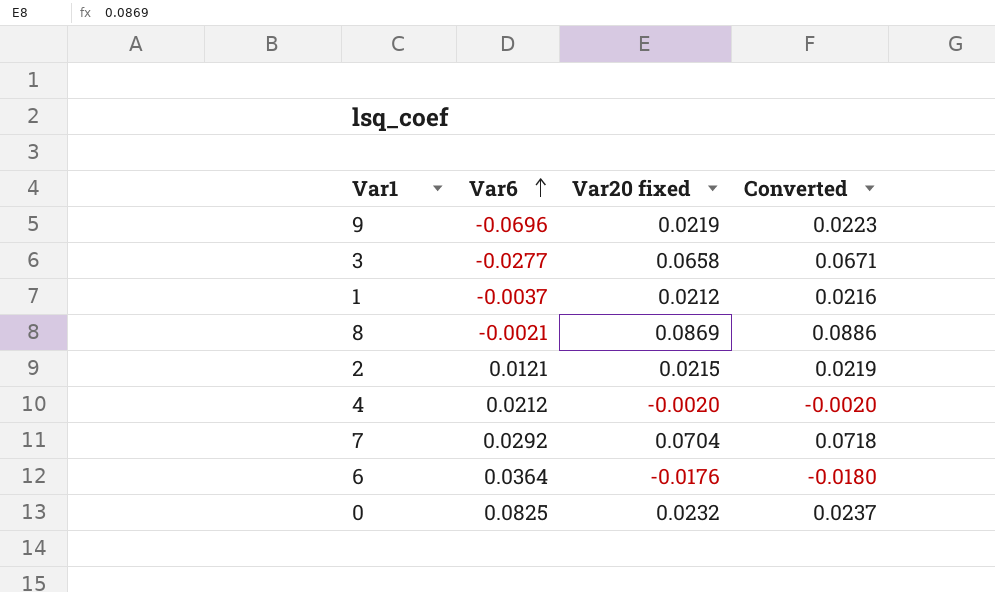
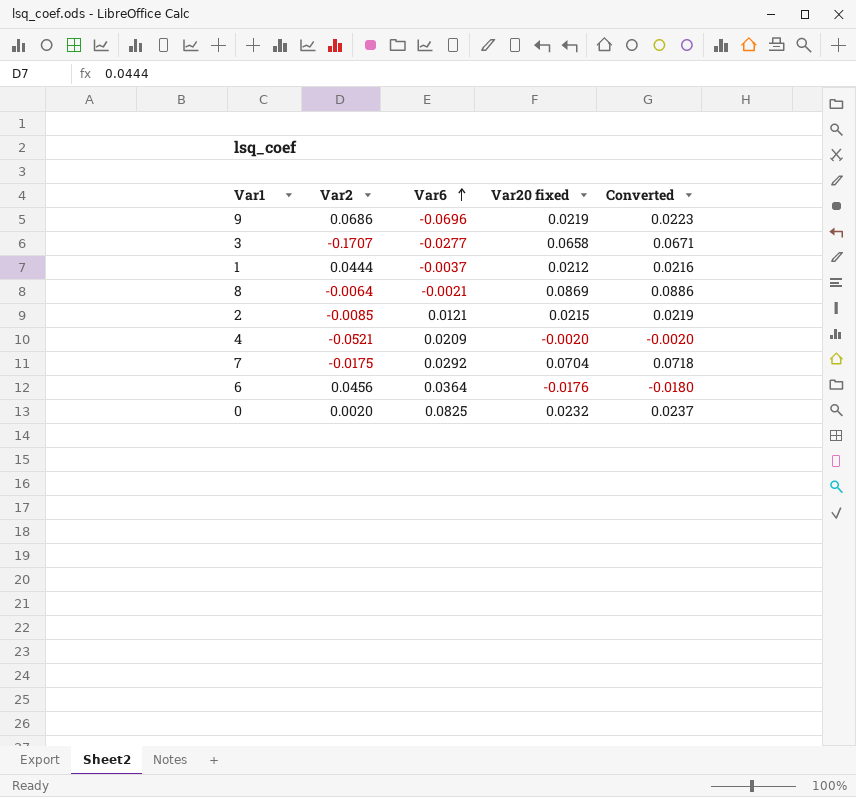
column Var2 | position: none -> 2
4 | Var6: 0.0212 -> 0.0209

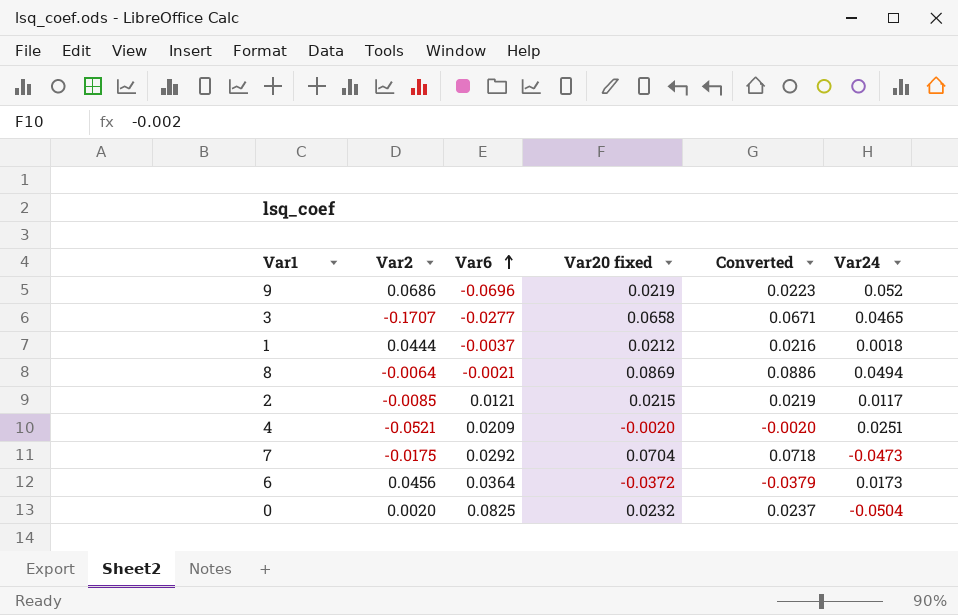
column Var24 | position: none -> 6
6 | Var20 fixed: -0.0176 -> -0.0372
6 | Converted: -0.0180 -> -0.0379

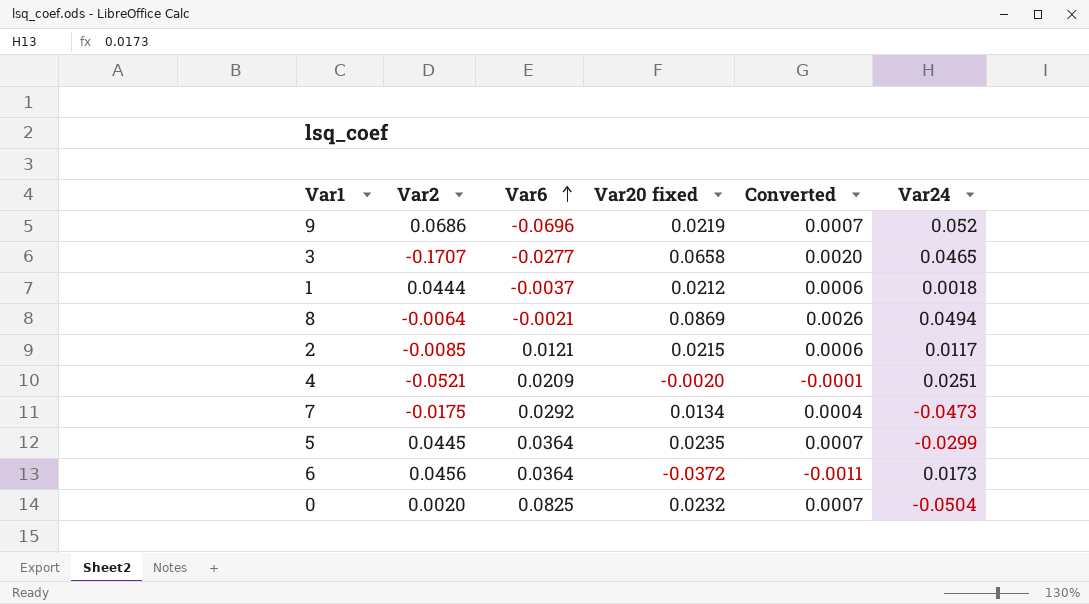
column Converted | formula: [Var20 fixed] * 1.02 -> [Var20 fixed] * 0.03
7 | Var20 fixed: 0.0704 -> 0.0134
row 5: none -> 0.0445 | 0.0364 | 0.0235 | 0.0007 | -0.0299

